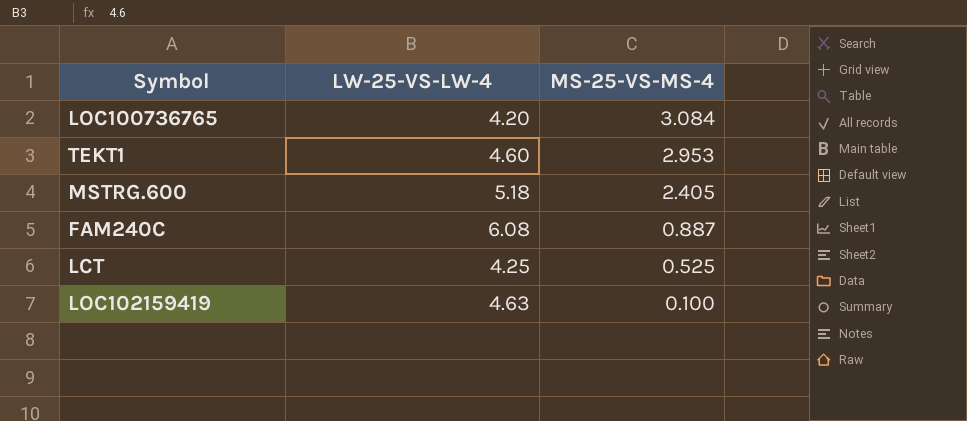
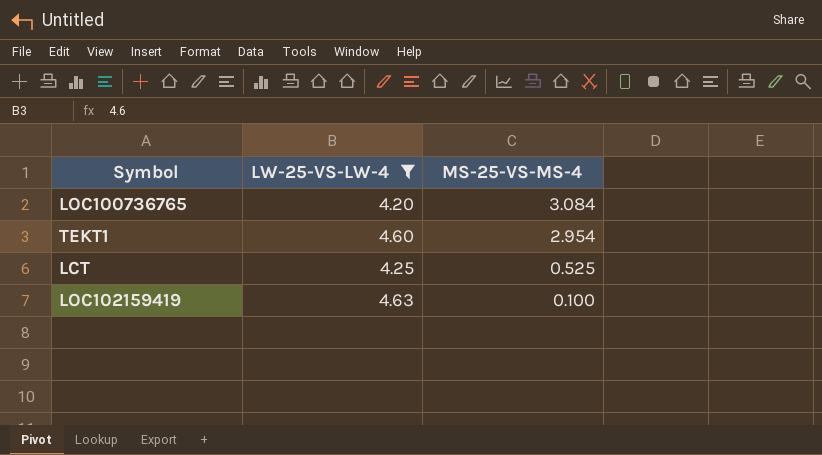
filter: none -> LW-25-VS-LW-4 <= 4.63
TEKT1 | MS-25-VS-MS-4: 2.953 -> 2.954

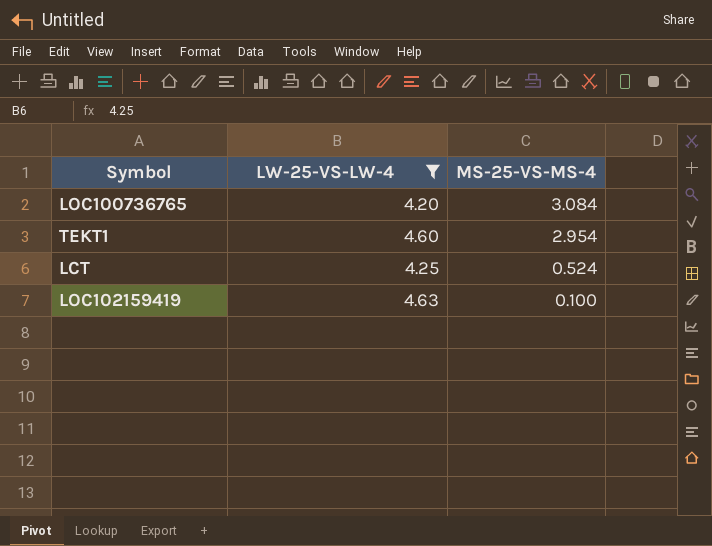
LCT | MS-25-VS-MS-4: 0.525 -> 0.524

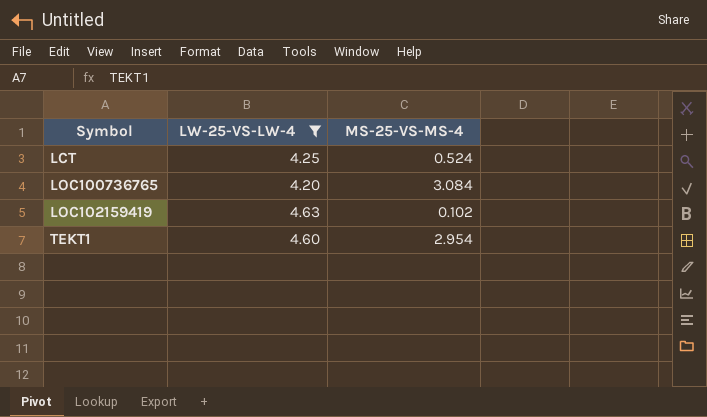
row order: MS-25-VS-MS-4 descending -> Symbol ascending
LOC102159419 | MS-25-VS-MS-4: 0.100 -> 0.102

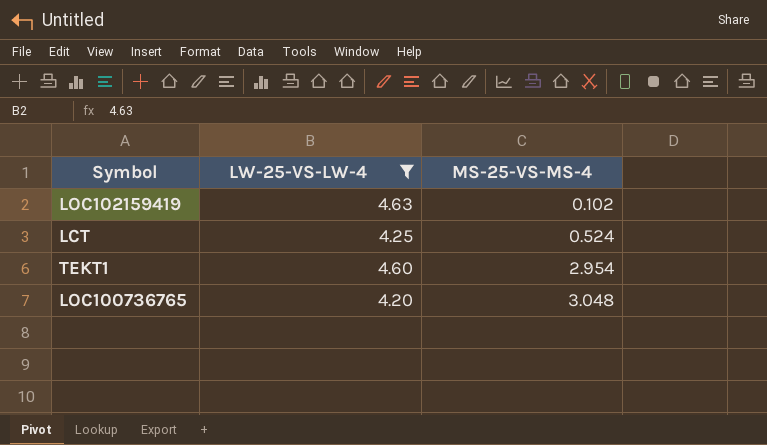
row order: Symbol ascending -> MS-25-VS-MS-4 ascending
LOC100736765 | MS-25-VS-MS-4: 3.084 -> 3.048

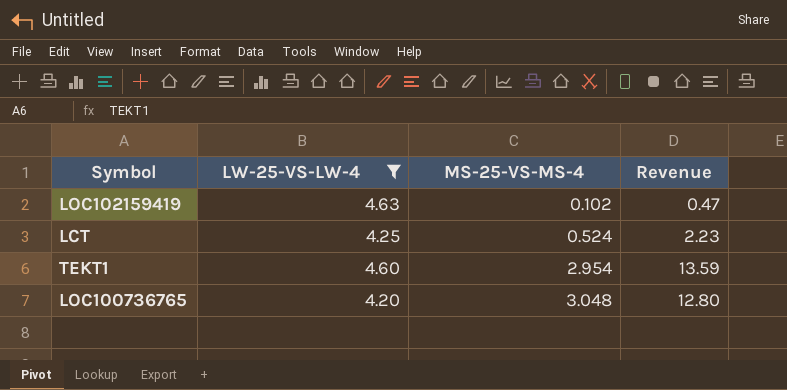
column Revenue | formula: none -> [LW-25-VS-LW-4] * [MS-25-VS-MS-4]

